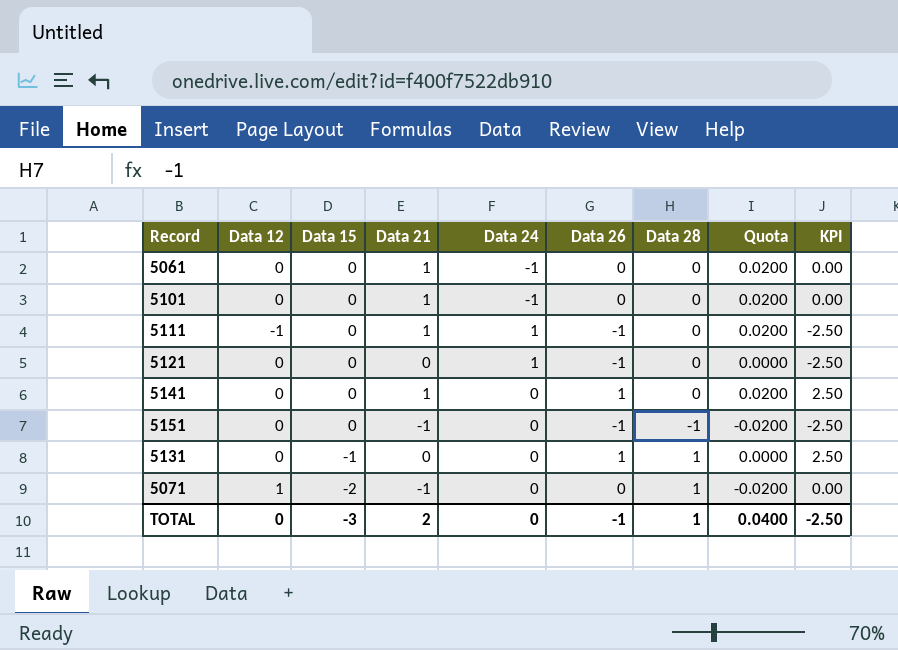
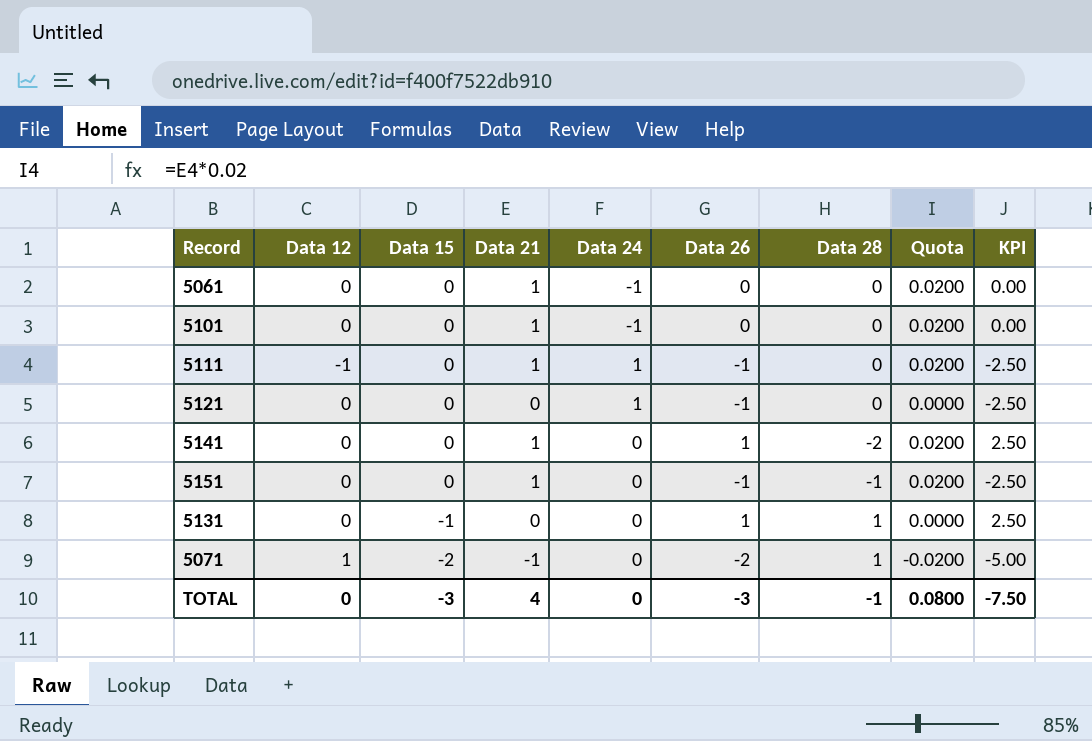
5141 | Data 28: 0 -> -2
5151 | Data 21: -1 -> 1
5151 | Quota: -0.0200 -> 0.0200
5071 | Data 26: 0 -> -2
5071 | KPI: 0.00 -> -5.00
TOTAL | Data 21: 2 -> 4
TOTAL | Data 26: -1 -> -3
TOTAL | Data 28: 1 -> -1
TOTAL | Quota: 0.0400 -> 0.0800
TOTAL | KPI: -2.50 -> -7.50

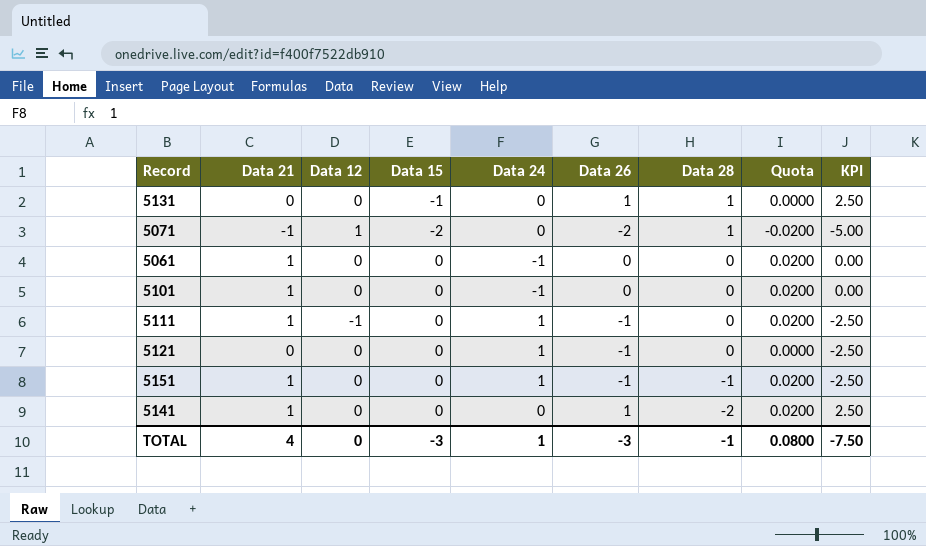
row order: Data 15 descending -> Data 28 descending
column Data 21 | position: 4 -> 2
5151 | Data 24: 0 -> 1
TOTAL | Data 24: 0 -> 1

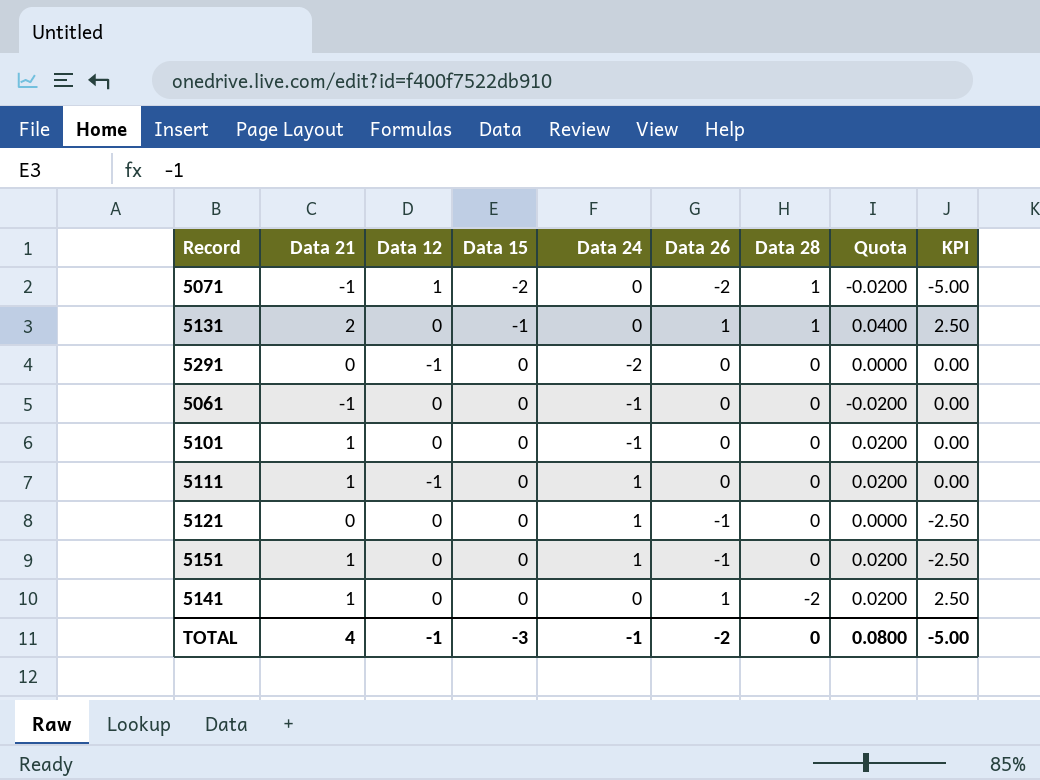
row order: Data 28 descending -> Data 15 ascending
5131 | Data 21: 0 -> 2
5131 | Quota: 0.0000 -> 0.0400
row 5291: none -> 0 | -1 | 0 | -2 | 0 | 0 | 0.0000 | 0.00
5061 | Data 21: 1 -> -1
5061 | Quota: 0.0200 -> -0.0200
5111 | Data 26: -1 -> 0
5111 | KPI: -2.50 -> 0.00
5151 | Data 28: -1 -> 0
TOTAL | Data 12: 0 -> -1
TOTAL | Data 24: 1 -> -1
TOTAL | Data 26: -3 -> -2
TOTAL | Data 28: -1 -> 0
TOTAL | KPI: -7.50 -> -5.00

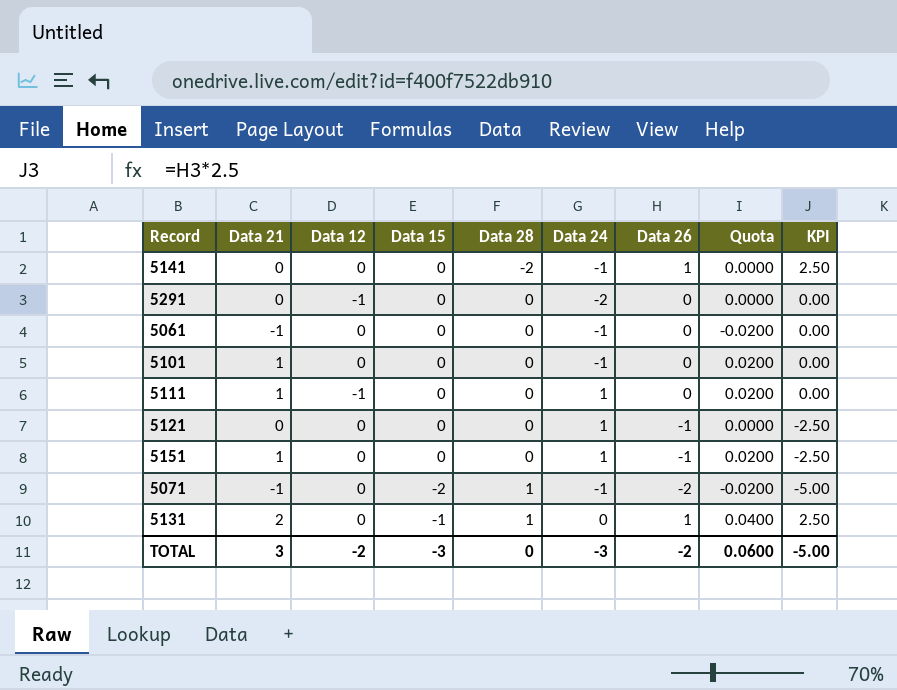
row order: Data 15 ascending -> Data 28 ascending
column Data 28 | position: 7 -> 5
5141 | Data 21: 1 -> 0
5141 | Data 24: 0 -> -1
5141 | Quota: 0.0200 -> 0.0000
5071 | Data 12: 1 -> 0
5071 | Data 24: 0 -> -1
TOTAL | Data 21: 4 -> 3
TOTAL | Data 12: -1 -> -2
TOTAL | Data 24: -1 -> -3
TOTAL | Quota: 0.0800 -> 0.0600

